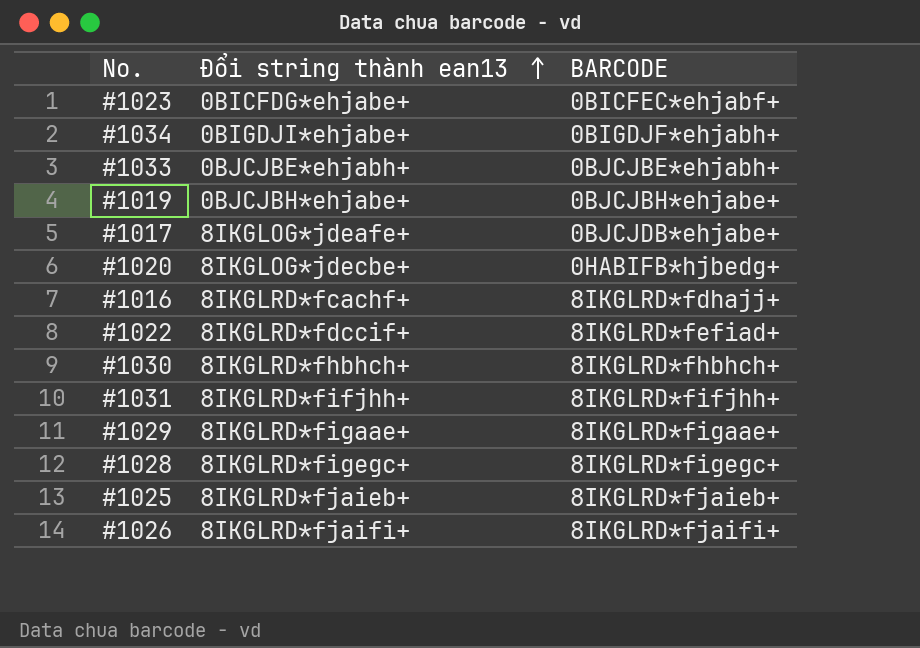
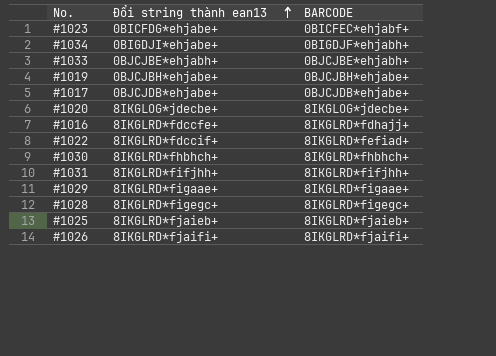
#1017 | Đổi string thành ean13: 8IKGLOG*jdeafe+ -> 0BJCJDB*ehjabe+
#1020 | BARCODE: 0HABIFB*hjbedg+ -> 8IKGLOG*jdecbe+
#1016 | Đổi string thành ean13: 8IKGLRD*fcachf+ -> 8IKGLRD*fdccfe+

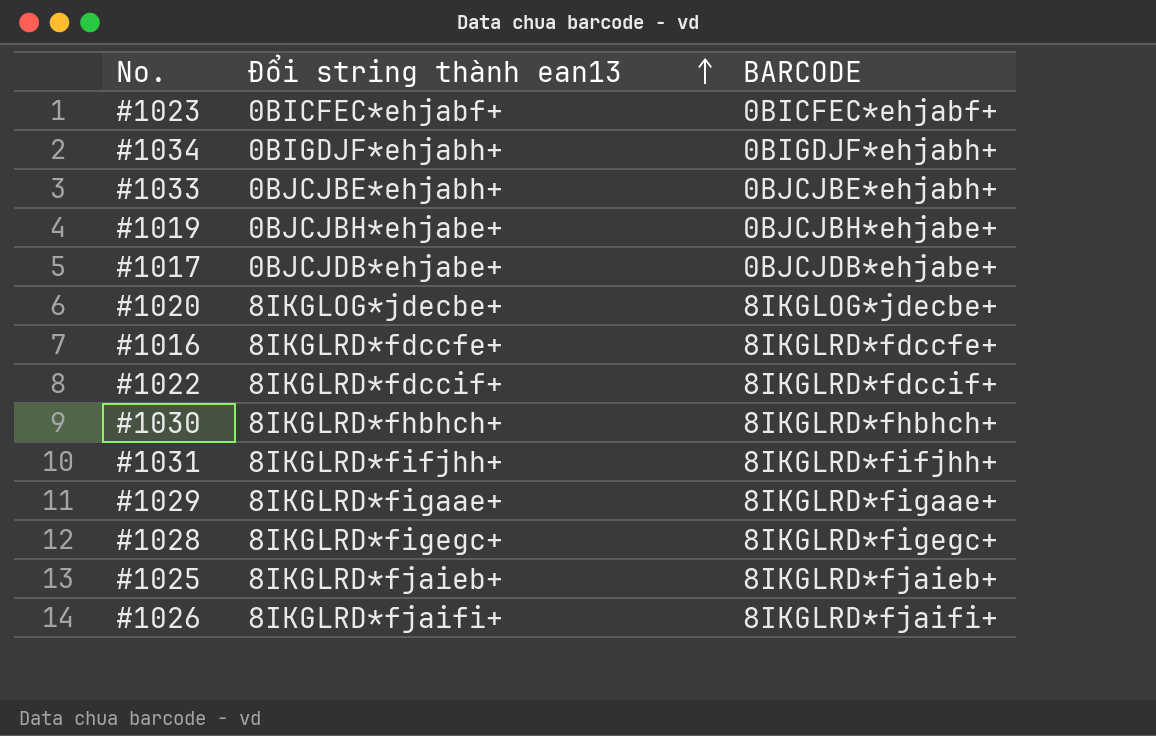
#1023 | Đổi string thành ean13: 0BICFDG*ehjabe+ -> 0BICFEC*ehjabf+
#1034 | Đổi string thành ean13: 0BIGDJI*ehjabe+ -> 0BIGDJF*ehjabh+
#1016 | BARCODE: 8IKGLRD*fdhajj+ -> 8IKGLRD*fdccfe+
#1022 | BARCODE: 8IKGLRD*fefiad+ -> 8IKGLRD*fdccif+

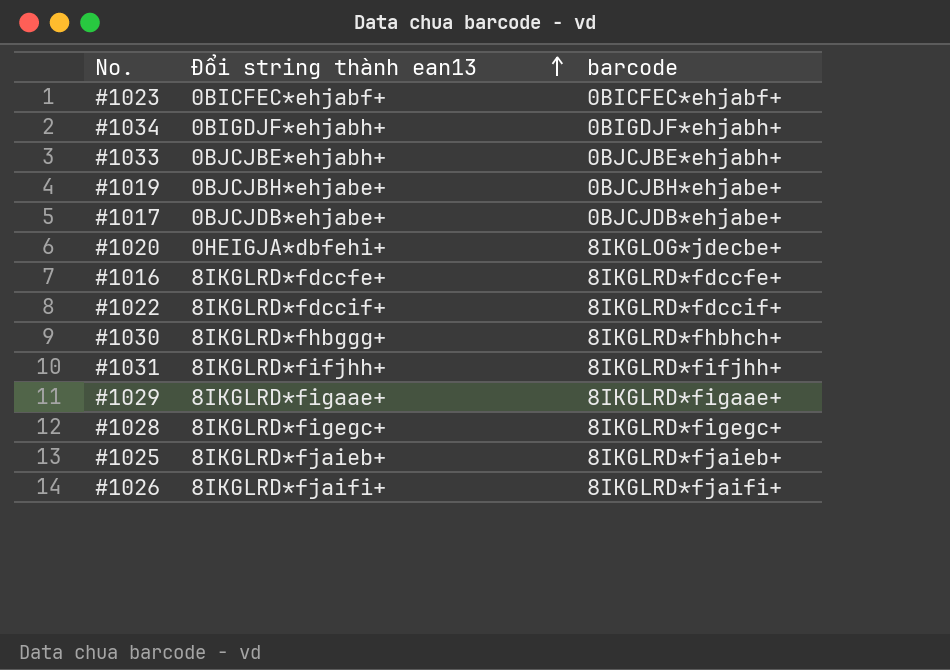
column name: BARCODE -> barcode
#1020 | Đổi string thành ean13: 8IKGLOG*jdecbe+ -> 0HEIGJA*dbfehi+
#1030 | Đổi string thành ean13: 8IKGLRD*fhbhch+ -> 8IKGLRD*fhbggg+

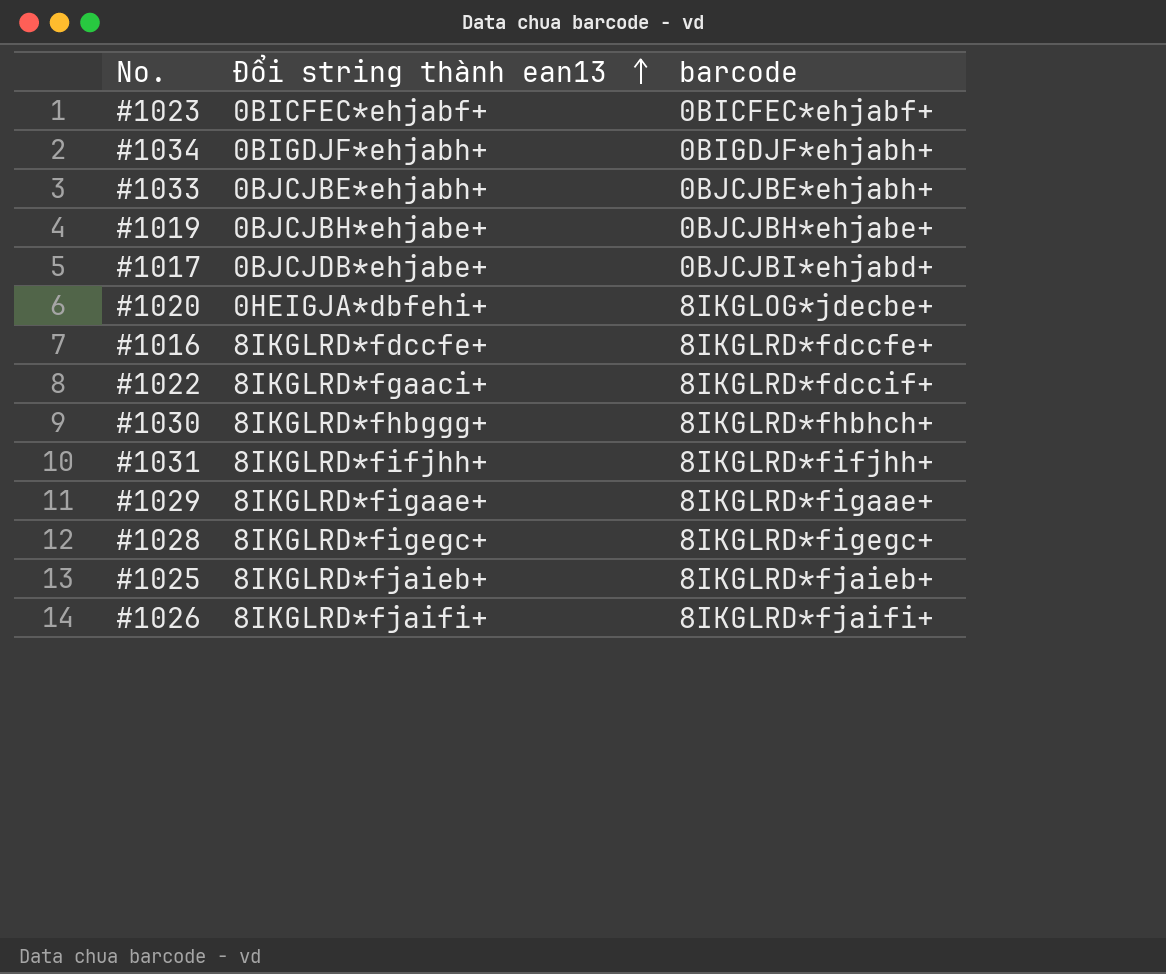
#1017 | barcode: 0BJCJDB*ehjabe+ -> 0BJCJBI*ehjabd+
#1022 | Đổi string thành ean13: 8IKGLRD*fdccif+ -> 8IKGLRD*fgaaci+

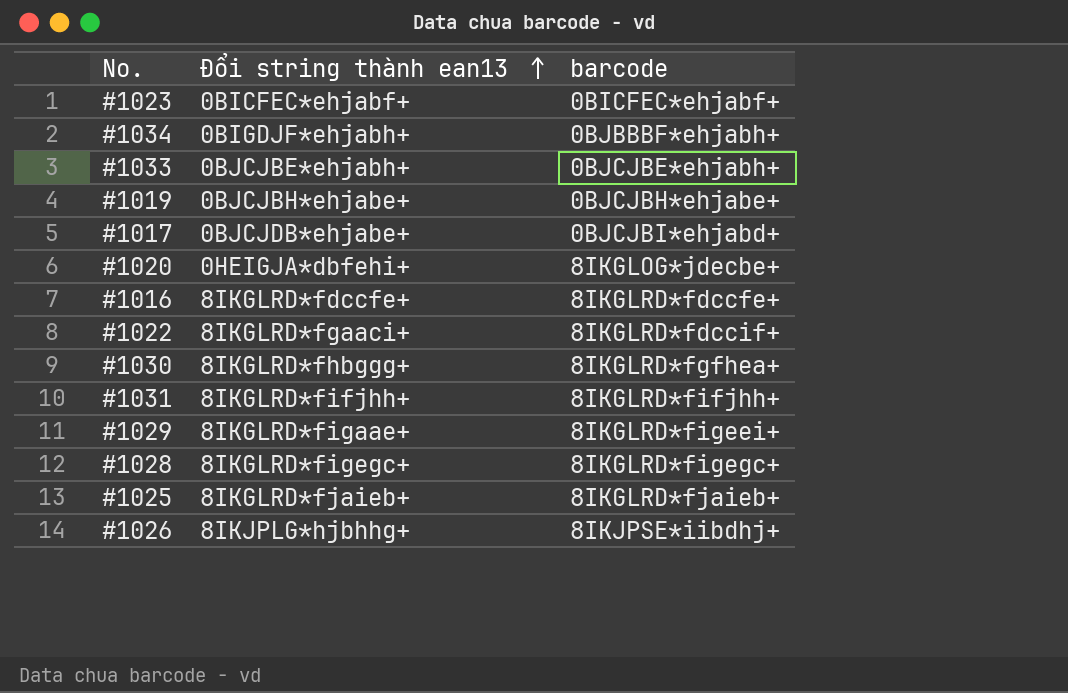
#1034 | barcode: 0BIGDJF*ehjabh+ -> 0BJBBBF*ehjabh+
#1030 | barcode: 8IKGLRD*fhbhch+ -> 8IKGLRD*fgfhea+
#1029 | barcode: 8IKGLRD*figaae+ -> 8IKGLRD*figeei+
#1026 | Đổi string thành ean13: 8IKGLRD*fjaifi+ -> 8IKJPLG*hjbhhg+
#1026 | barcode: 8IKGLRD*fjaifi+ -> 8IKJPSE*iibdhj+

